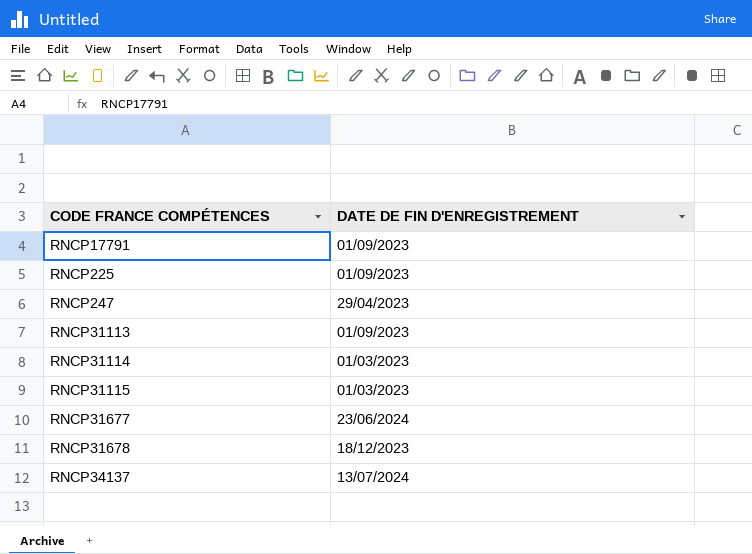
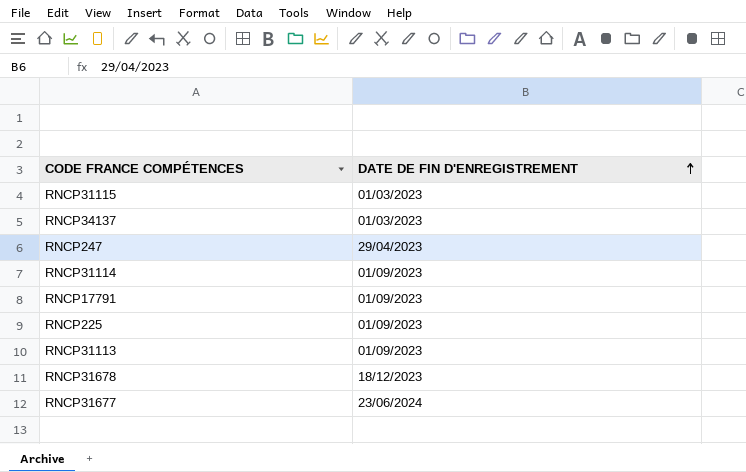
row order: none -> DATE DE FIN D'ENREGISTREMENT ascending
RNCP34137 | DATE DE FIN D'ENREGISTREMENT: 13/07/2024 -> 01/03/2023
RNCP31114 | DATE DE FIN D'ENREGISTREMENT: 01/03/2023 -> 01/09/2023

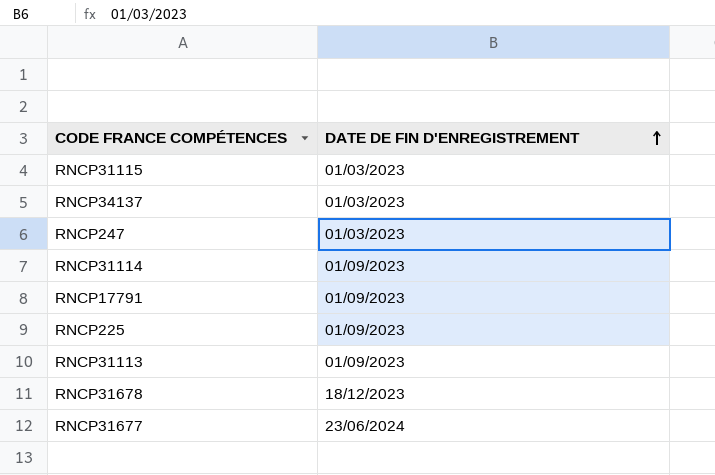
RNCP247 | DATE DE FIN D'ENREGISTREMENT: 29/04/2023 -> 01/03/2023

